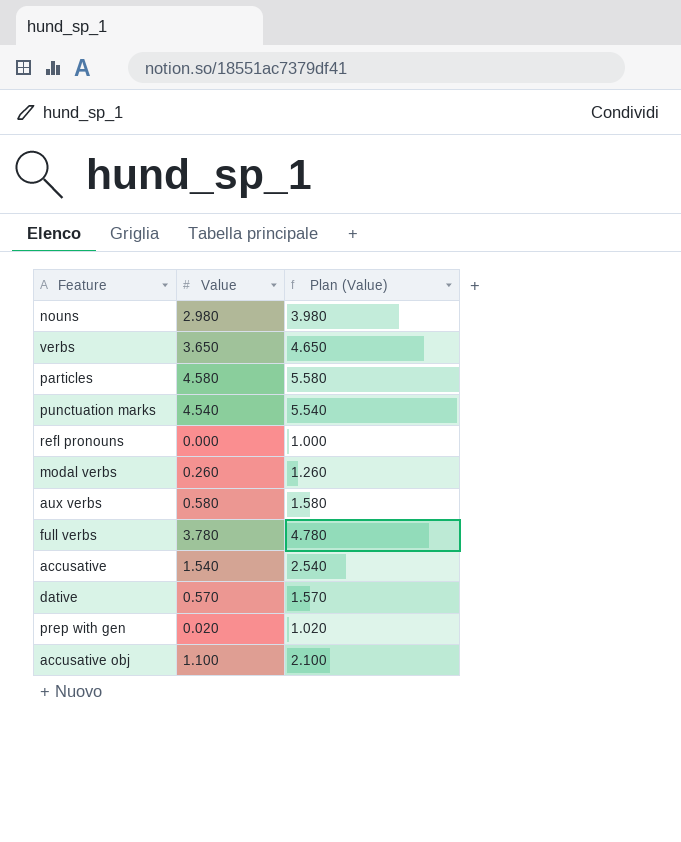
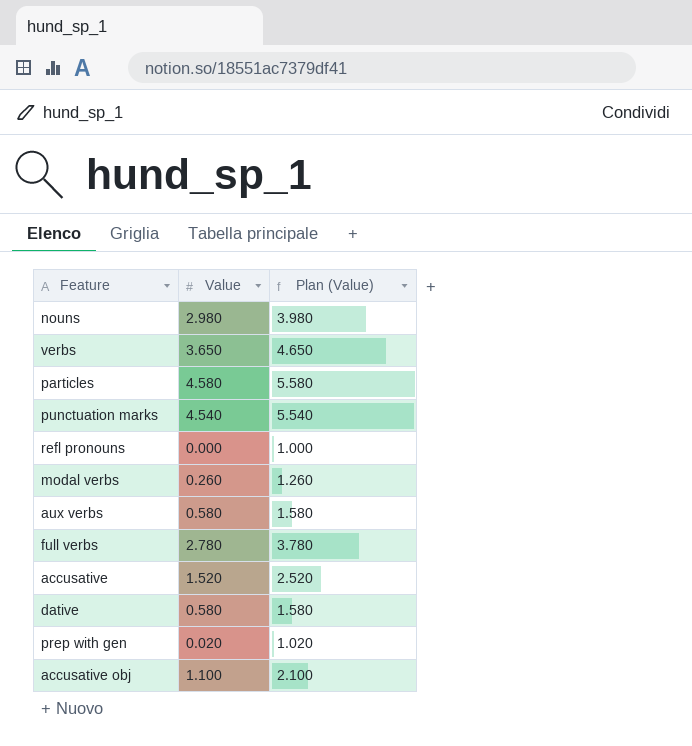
full verbs | Value: 3.780 -> 2.780
full verbs | Plan (Value): 4.780 -> 3.780
accusative | Value: 1.540 -> 1.520
accusative | Plan (Value): 2.540 -> 2.520
dative | Value: 0.570 -> 0.580
dative | Plan (Value): 1.570 -> 1.580

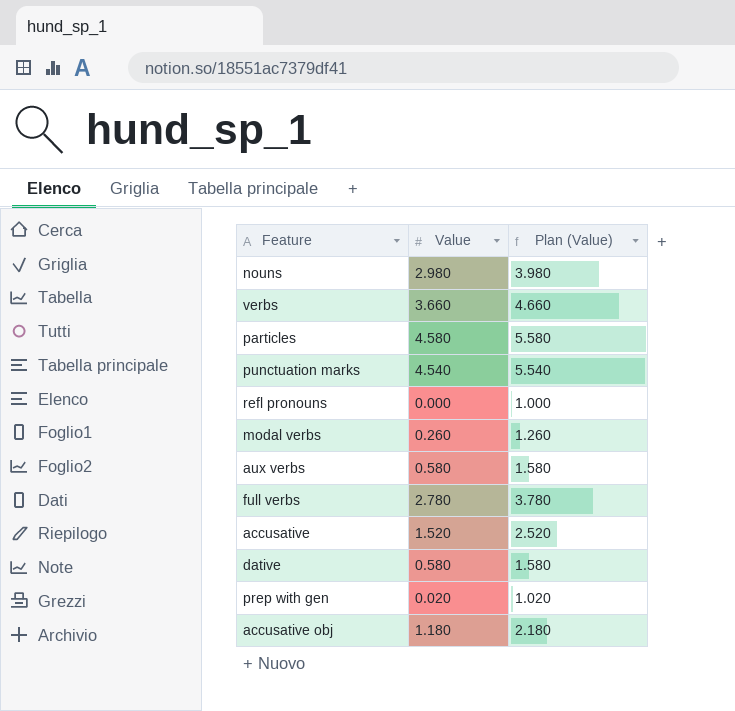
verbs | Value: 3.650 -> 3.660
verbs | Plan (Value): 4.650 -> 4.660
accusative obj | Value: 1.100 -> 1.180
accusative obj | Plan (Value): 2.100 -> 2.180

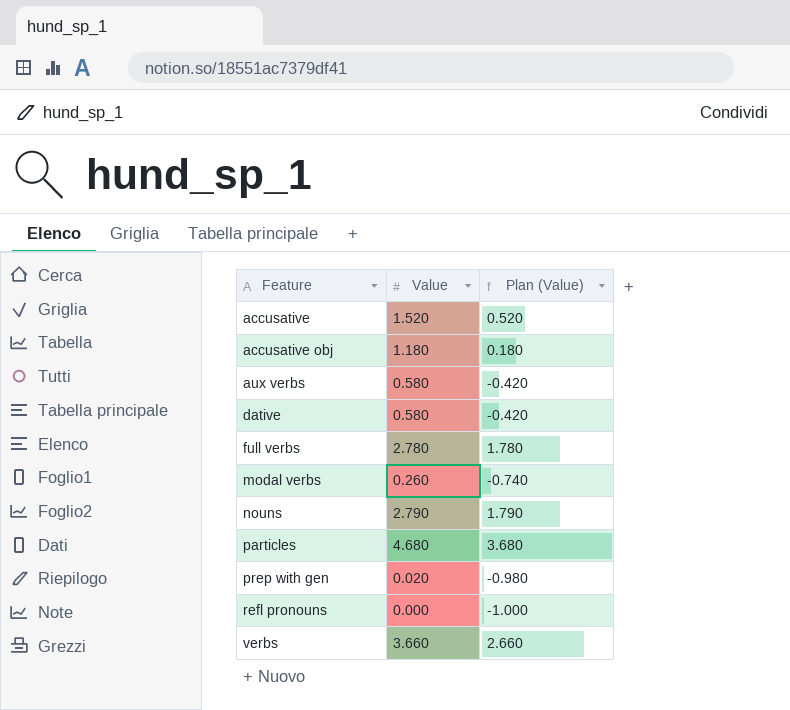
row order: none -> Feature ascending
column Plan (Value) | formula: [Value] + 1 -> [Value] - 1
row punctuation marks: 4.540 | 5.540 -> none
nouns | Value: 2.980 -> 2.790
particles | Value: 4.580 -> 4.680

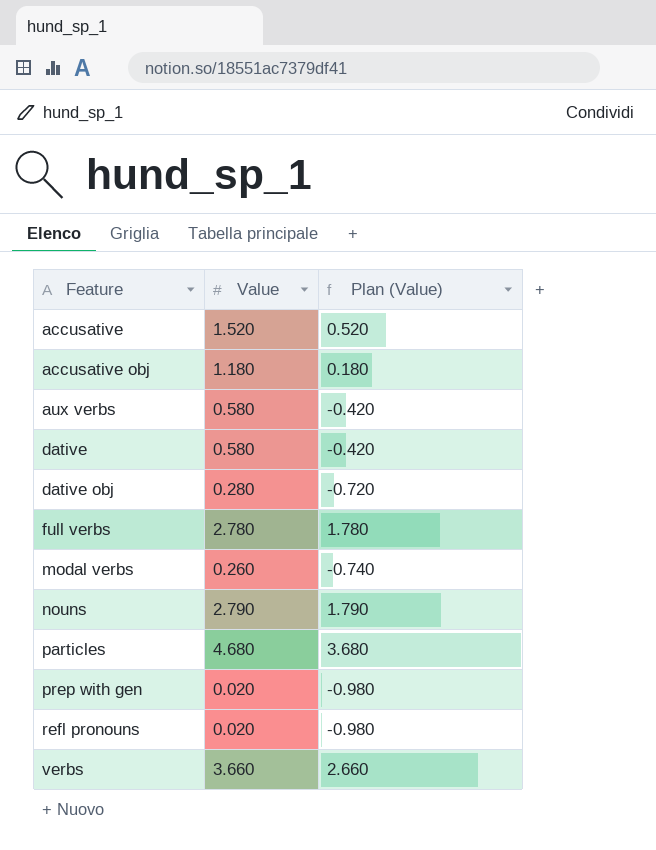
row dative obj: none -> 0.280 | -0.720
refl pronouns | Value: 0.000 -> 0.020
refl pronouns | Plan (Value): -1.000 -> -0.980

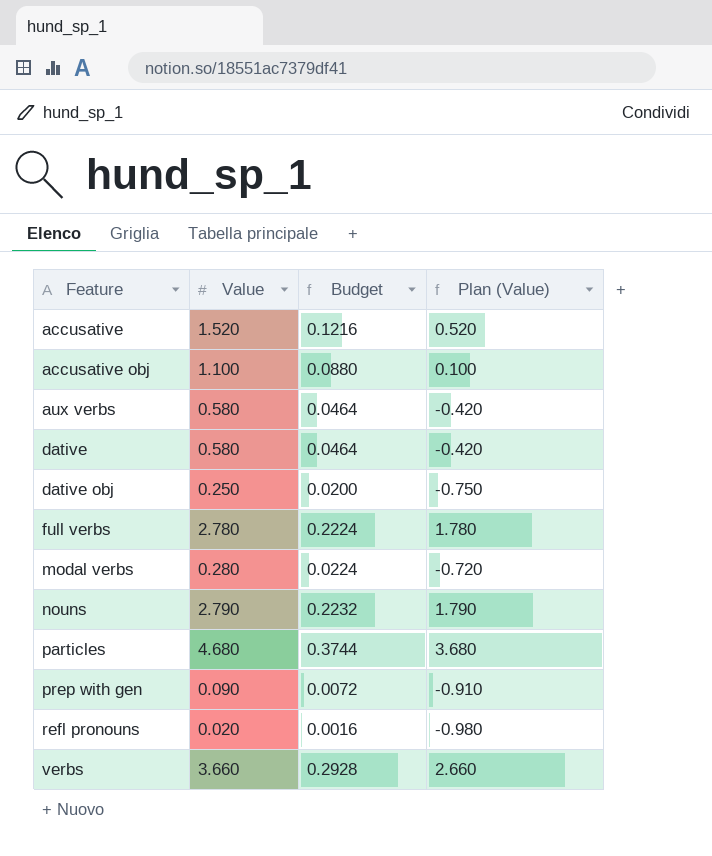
column Budget | formula: none -> [Value] * 0.08
accusative obj | Value: 1.180 -> 1.100
accusative obj | Plan (Value): 0.180 -> 0.100
dative obj | Value: 0.280 -> 0.250
dative obj | Plan (Value): -0.720 -> -0.750
modal verbs | Value: 0.260 -> 0.280
modal verbs | Plan (Value): -0.740 -> -0.720
prep with gen | Value: 0.020 -> 0.090
prep with gen | Plan (Value): -0.980 -> -0.910

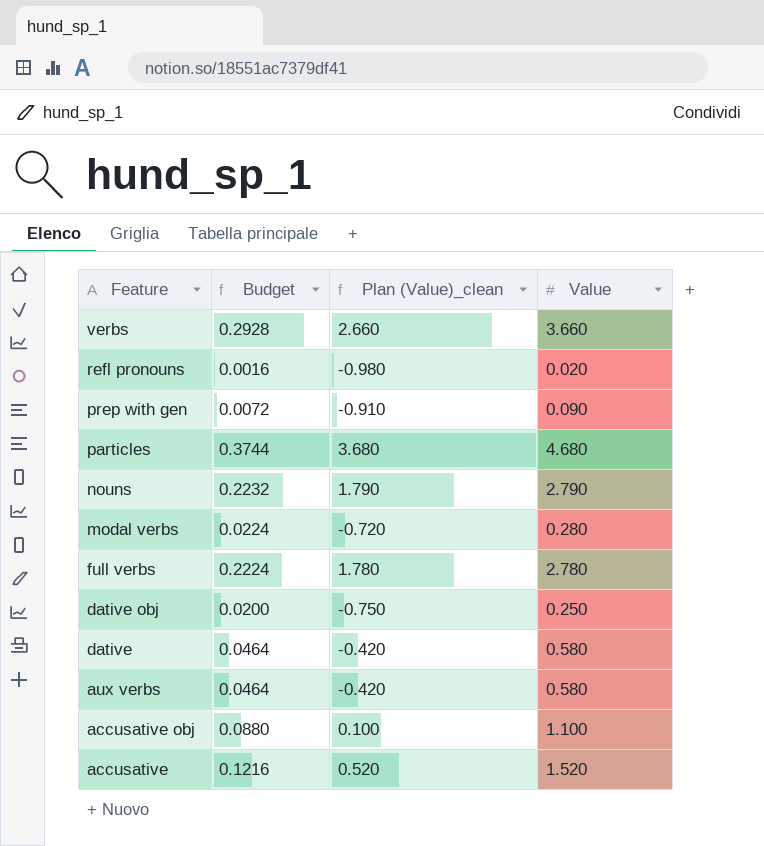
row order: Feature ascending -> Feature descending
column name: Plan (Value) -> Plan (Value)_clean
column Value | position: 2 -> 4

